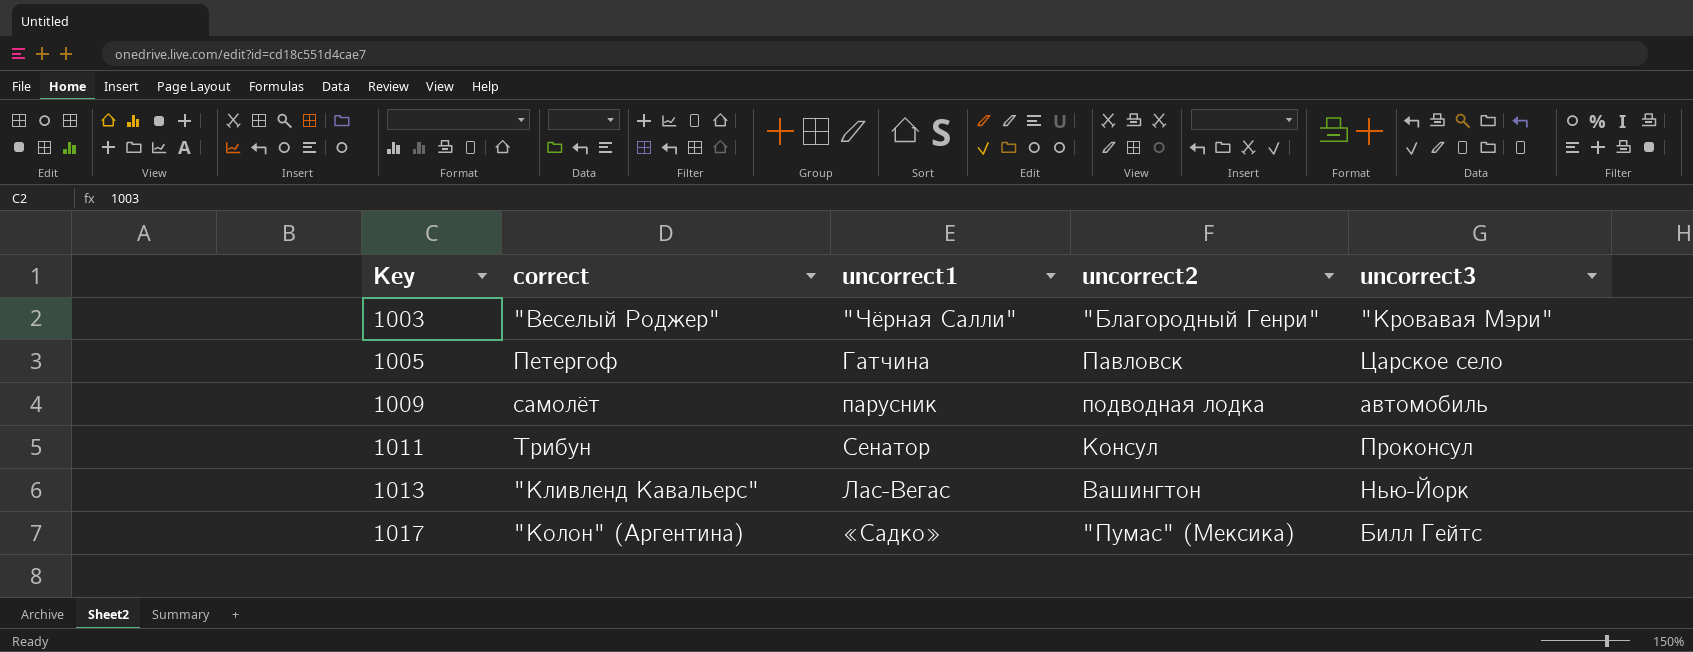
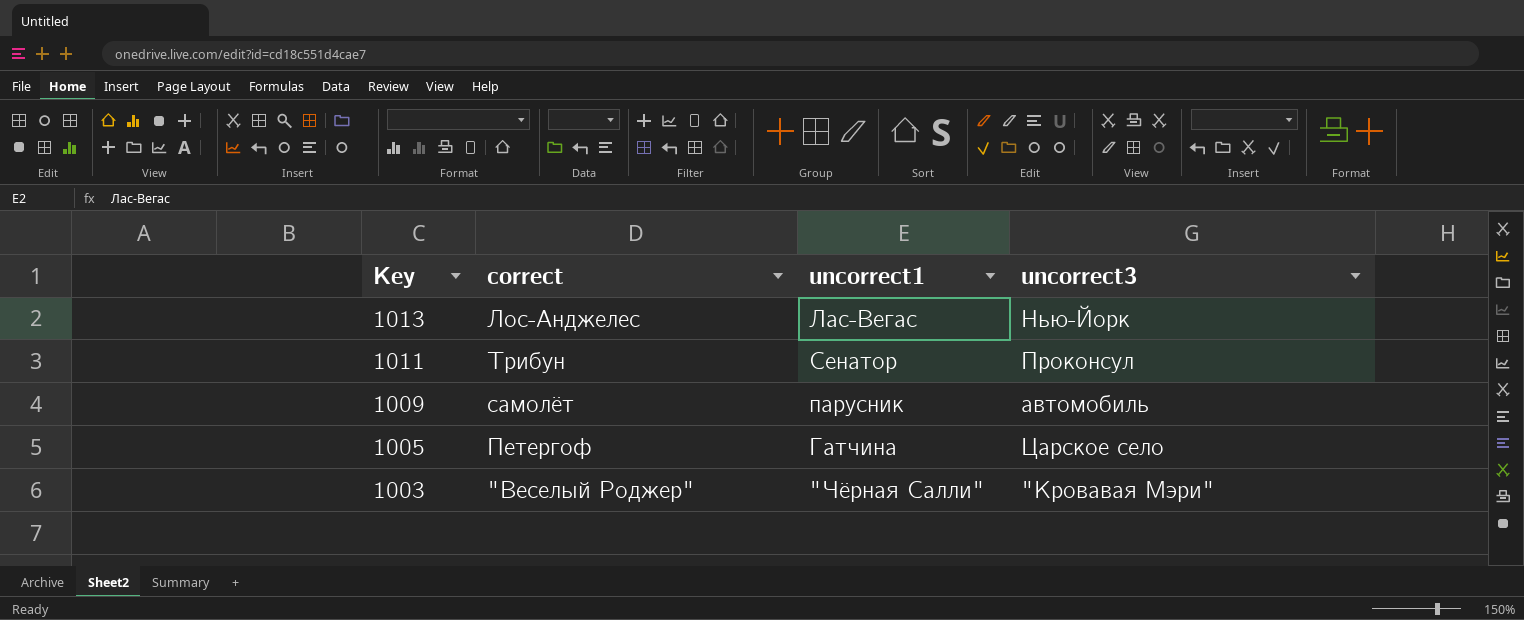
row order: Key ascending -> Key descending
column uncorrect2 | position: 4 -> none
row 1017: "Колон" (Аргентина) | «Садко» | "Пумас" (Мексика) | Билл Гейтс -> none
1013 | correct: "Кливленд Кавальерс" -> Лос-Анджелес

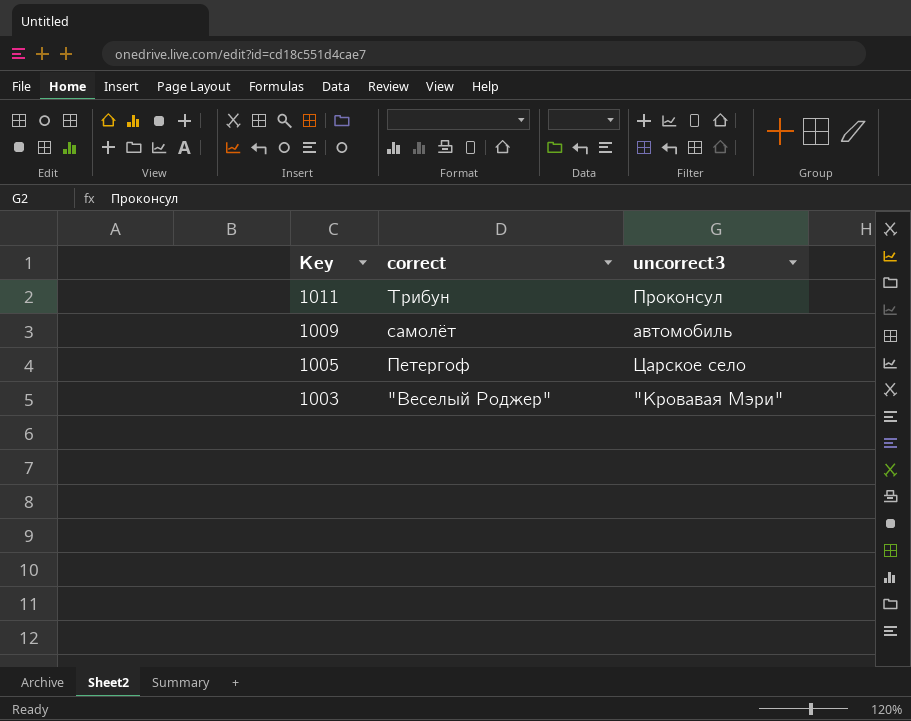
column uncorrect1 | position: 3 -> none
row 1013: Лос-Анджелес | Лас-Вегас | Нью-Йорк -> none

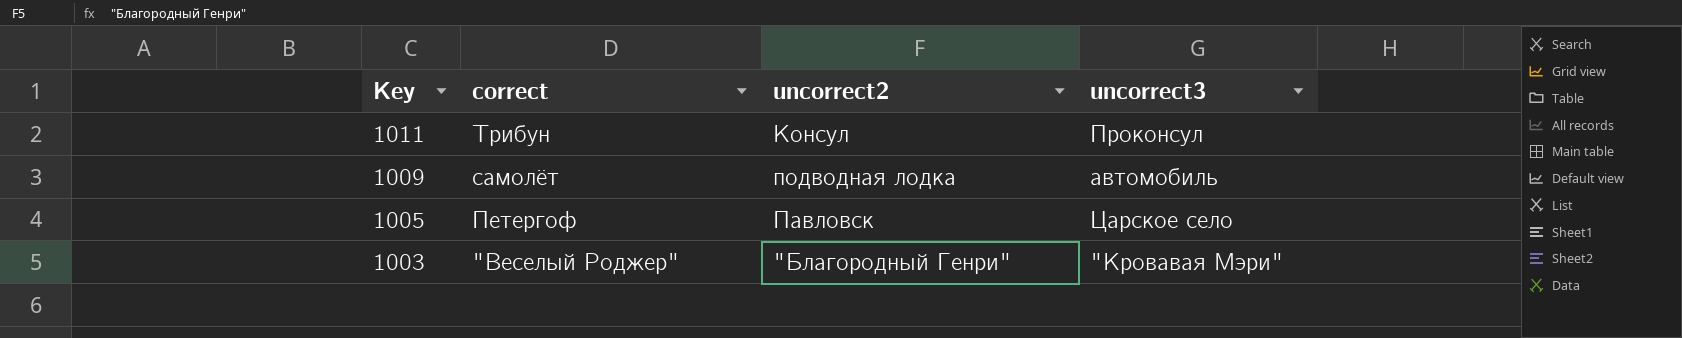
column uncorrect2 | position: none -> 3

